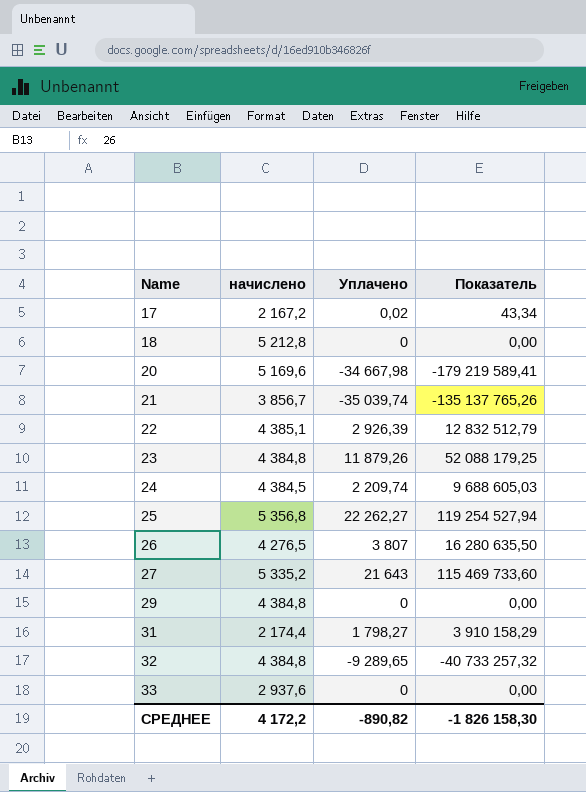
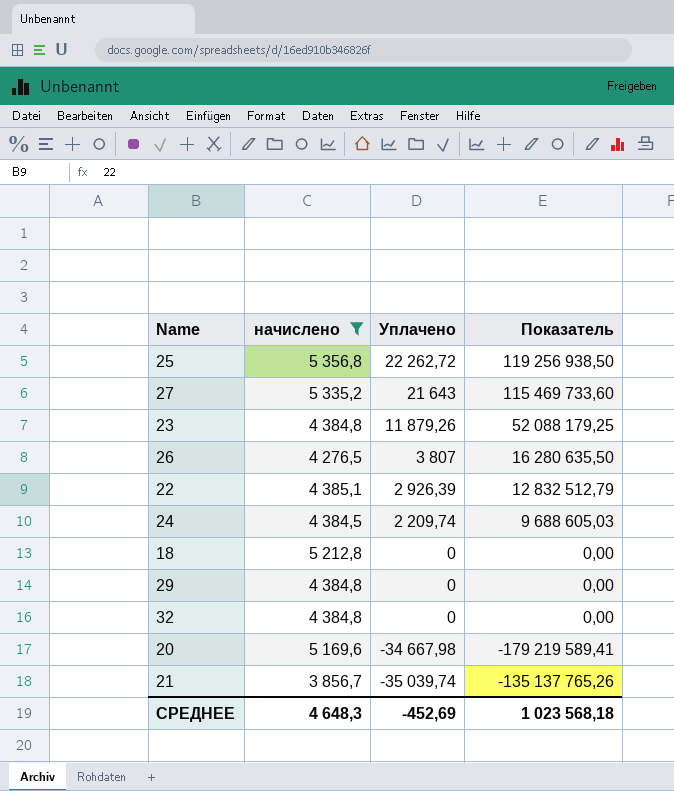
filter: none -> начислено >= 3 856,7
row order: Name ascending -> Уплачено descending
25 | Уплачено: 22 262,27 -> 22 262,72
25 | Показатель: 119 254 527,94 -> 119 256 938,50
32 | Уплачено: -9 289,65 -> 0
32 | Показатель: -40 733 257,32 -> 0,00
СРЕДНЕЕ | начислено: 4 172,2 -> 4 648,3
СРЕДНЕЕ | Уплачено: -890,82 -> -452,69
СРЕДНЕЕ | Показатель: -1 826 158,30 -> 1 023 568,18

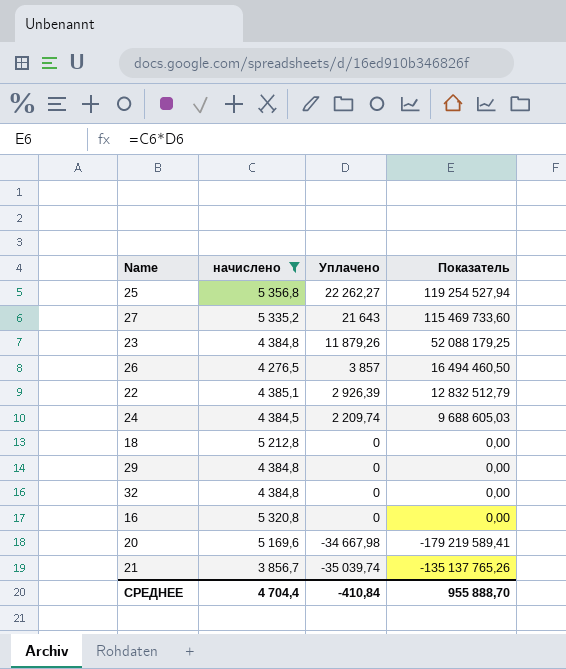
25 | Уплачено: 22 262,72 -> 22 262,27
25 | Показатель: 119 256 938,50 -> 119 254 527,94
26 | Уплачено: 3 807 -> 3 857
26 | Показатель: 16 280 635,50 -> 16 494 460,50
row 16: none -> 5 320,8 | 0 | 0,00
СРЕДНЕЕ | начислено: 4 648,3 -> 4 704,4
СРЕДНЕЕ | Уплачено: -452,69 -> -410,84
СРЕДНЕЕ | Показатель: 1 023 568,18 -> 955 888,70

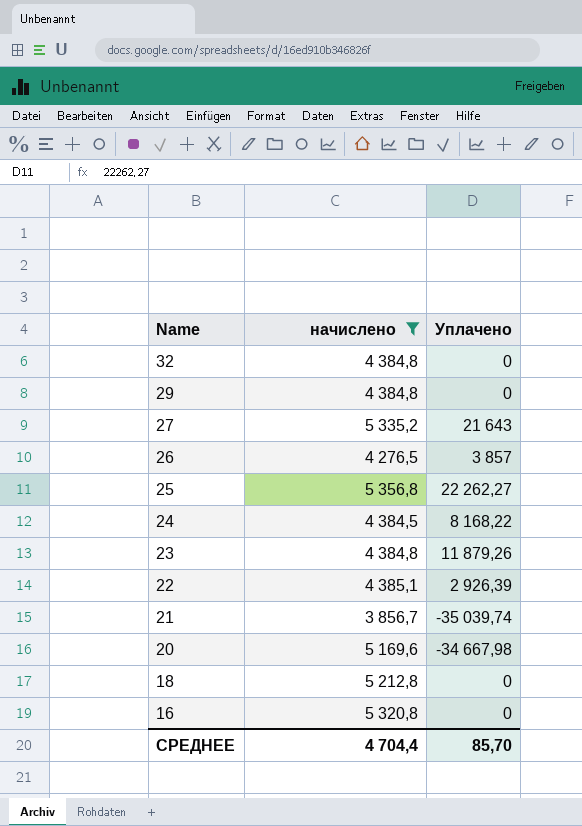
row order: Уплачено descending -> Name descending
column Показатель | formula: [начислено] * [Уплачено] -> none
24 | Уплачено: 2 209,74 -> 8 168,22
СРЕДНЕЕ | Уплачено: -410,84 -> 85,70

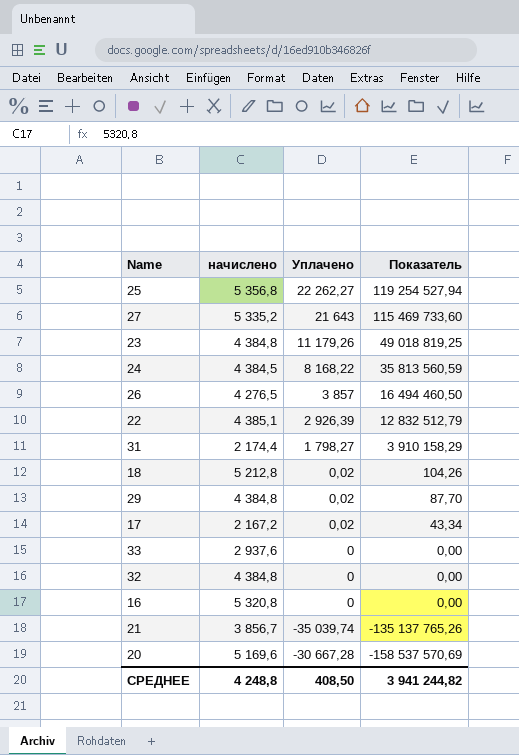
filter: начислено >= 3 856,7 -> none
row order: Name descending -> Показатель descending
column Показатель | formula: none -> [начислено] * [Уплачено]
23 | Уплачено: 11 879,26 -> 11 179,26
18 | Уплачено: 0 -> 0,02
29 | Уплачено: 0 -> 0,02
20 | Уплачено: -34 667,98 -> -30 667,28
СРЕДНЕЕ | начислено: 4 704,4 -> 4 248,8
СРЕДНЕЕ | Уплачено: 85,70 -> 408,50

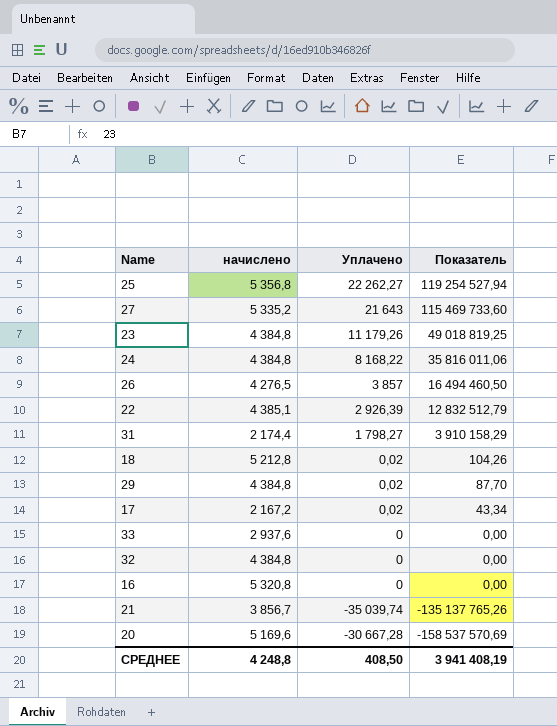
24 | начислено: 4 384,5 -> 4 384,8
24 | Показатель: 35 813 560,59 -> 35 816 011,06
СРЕДНЕЕ | Показатель: 3 941 244,82 -> 3 941 408,19

